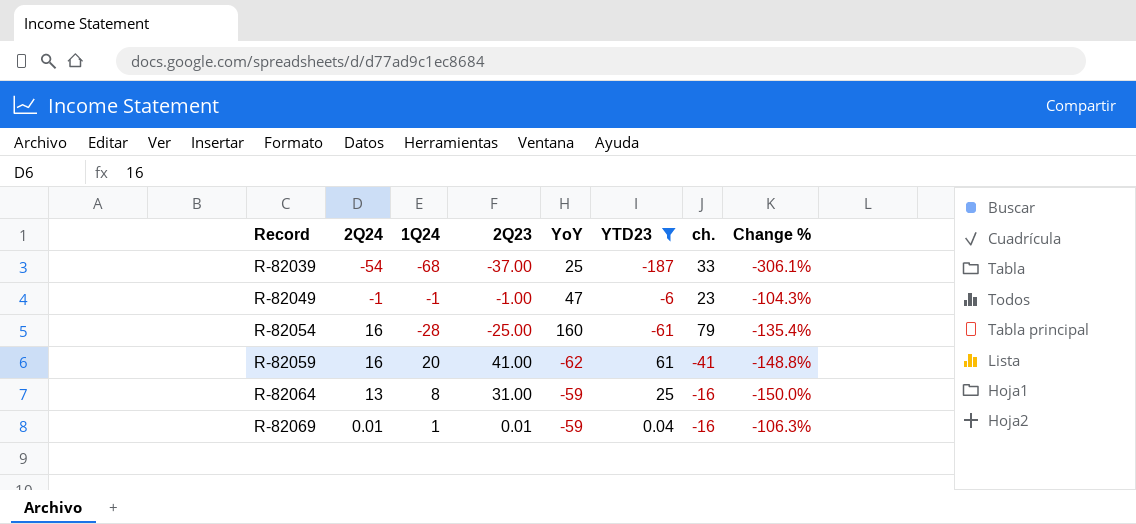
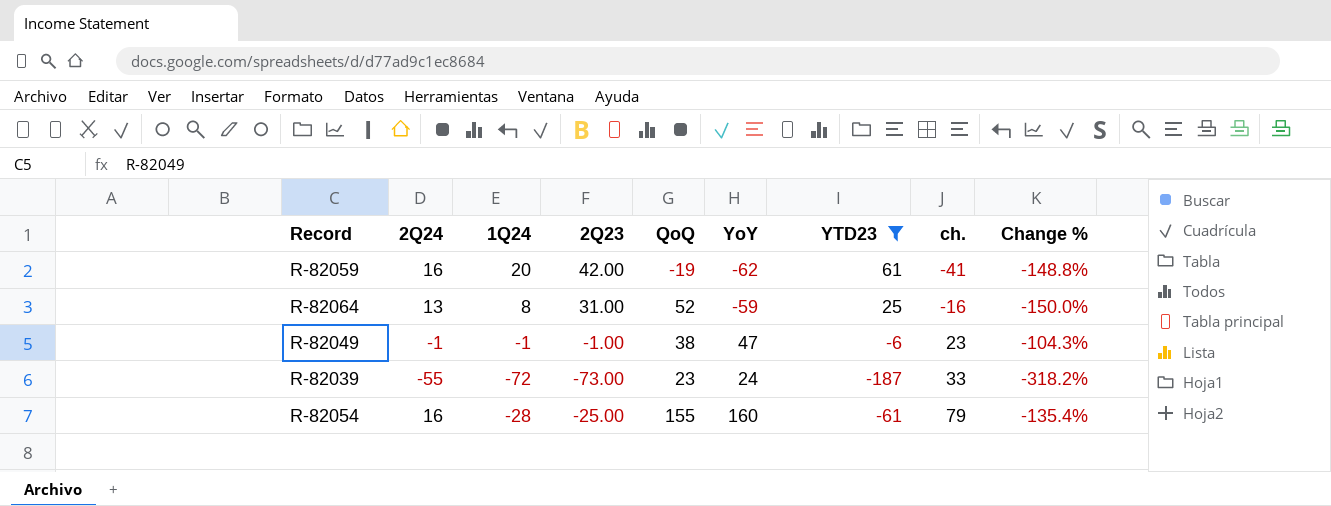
row order: Record ascending -> ch. ascending
column QoQ | position: none -> 5
row R-82069: 0.01 | 1 | 0.01 | -59 | 0.04 | -16 | -106.3% -> none
R-82059 | 2Q23: 41.00 -> 42.00
R-82039 | 2Q24: -54 -> -55
R-82039 | 1Q24: -68 -> -72
R-82039 | 2Q23: -37.00 -> -73.00
R-82039 | YoY: 25 -> 24
R-82039 | Change %: -306.1% -> -318.2%

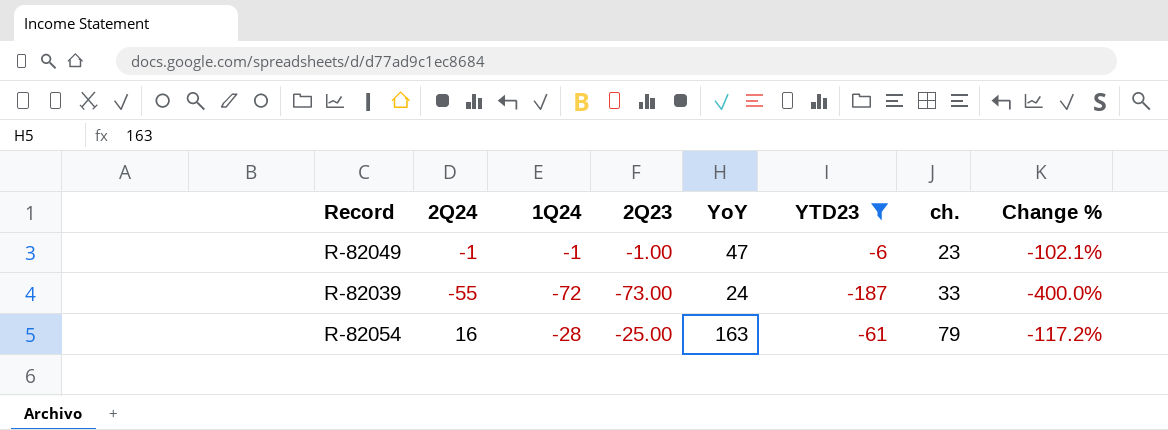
column QoQ | position: 5 -> none
column Change % | formula: ([1Q24] - [ch.]) / [ch.] -> ([1Q24] - [YoY]) / [YoY]
row R-82059: 16 | 20 | 42.00 | -19 | -62 | 61 | -41 | -148.8% -> none
row R-82064: 13 | 8 | 31.00 | 52 | -59 | 25 | -16 | -150.0% -> none
R-82054 | YoY: 160 -> 163

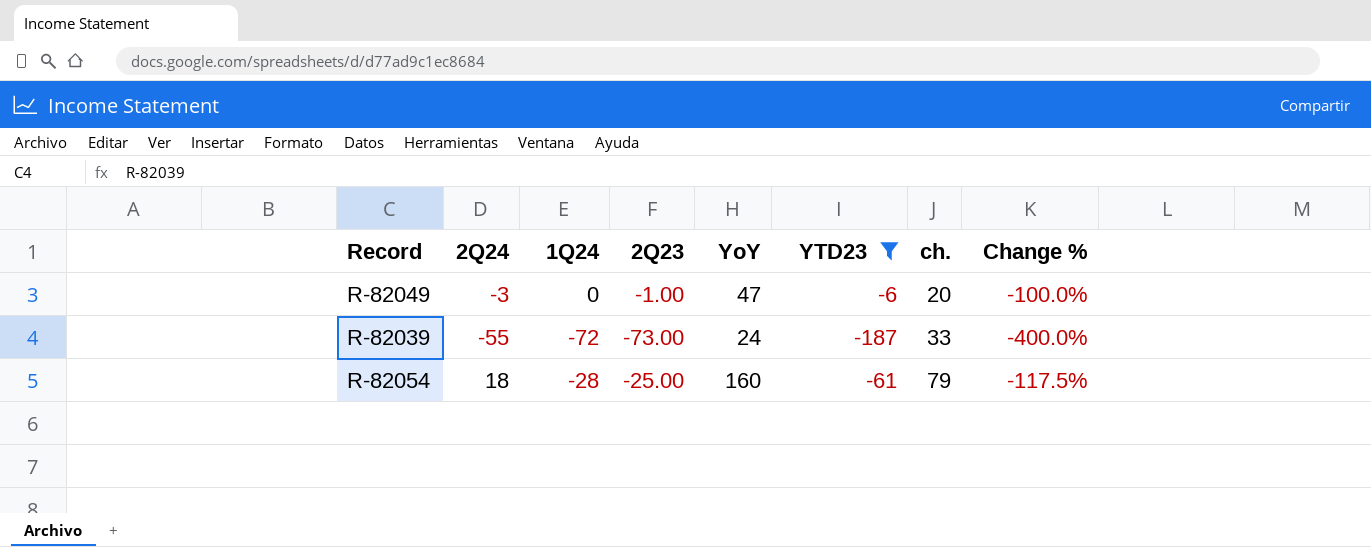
R-82049 | 2Q24: -1 -> -3
R-82049 | 1Q24: -1 -> 0
R-82049 | ch.: 23 -> 20
R-82049 | Change %: -102.1% -> -100.0%
R-82054 | 2Q24: 16 -> 18
R-82054 | YoY: 163 -> 160
R-82054 | Change %: -117.2% -> -117.5%

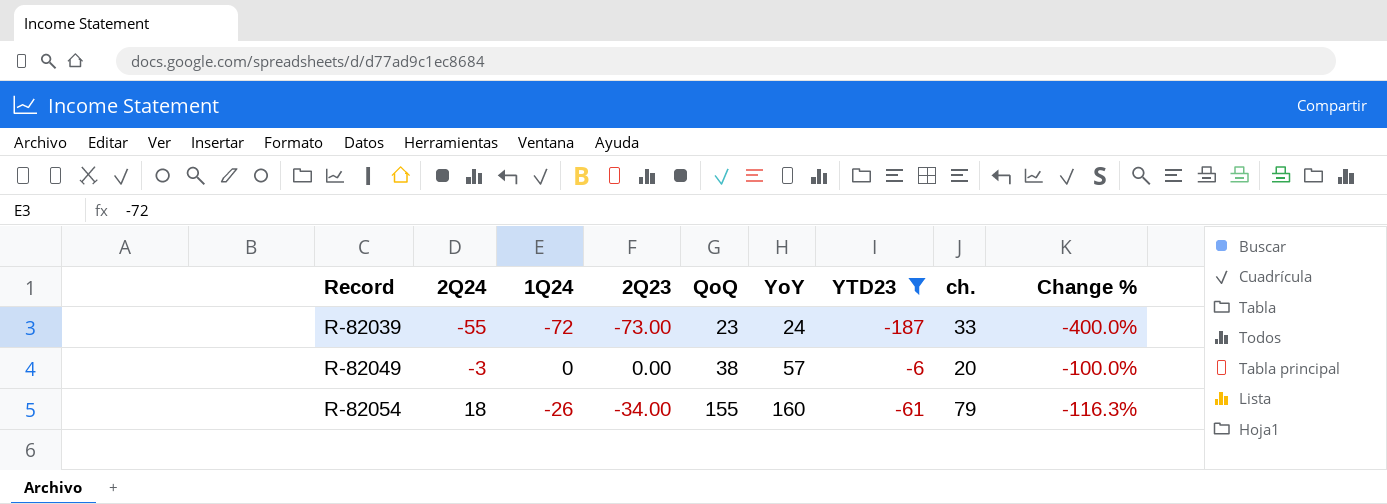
row order: ch. ascending -> Record ascending
column QoQ | position: none -> 5
R-82049 | 2Q23: -1.00 -> 0.00
R-82049 | YoY: 47 -> 57
R-82054 | 1Q24: -28 -> -26
R-82054 | 2Q23: -25.00 -> -34.00
R-82054 | Change %: -117.5% -> -116.3%

